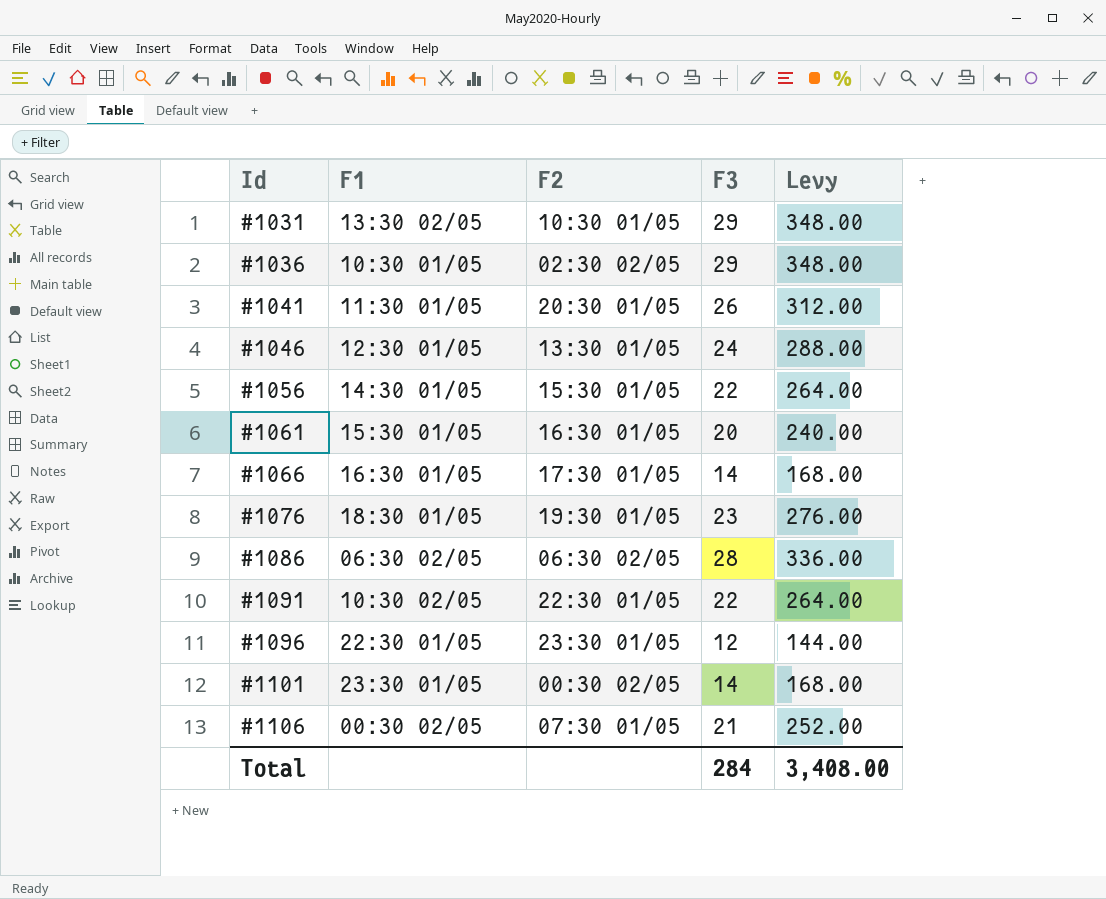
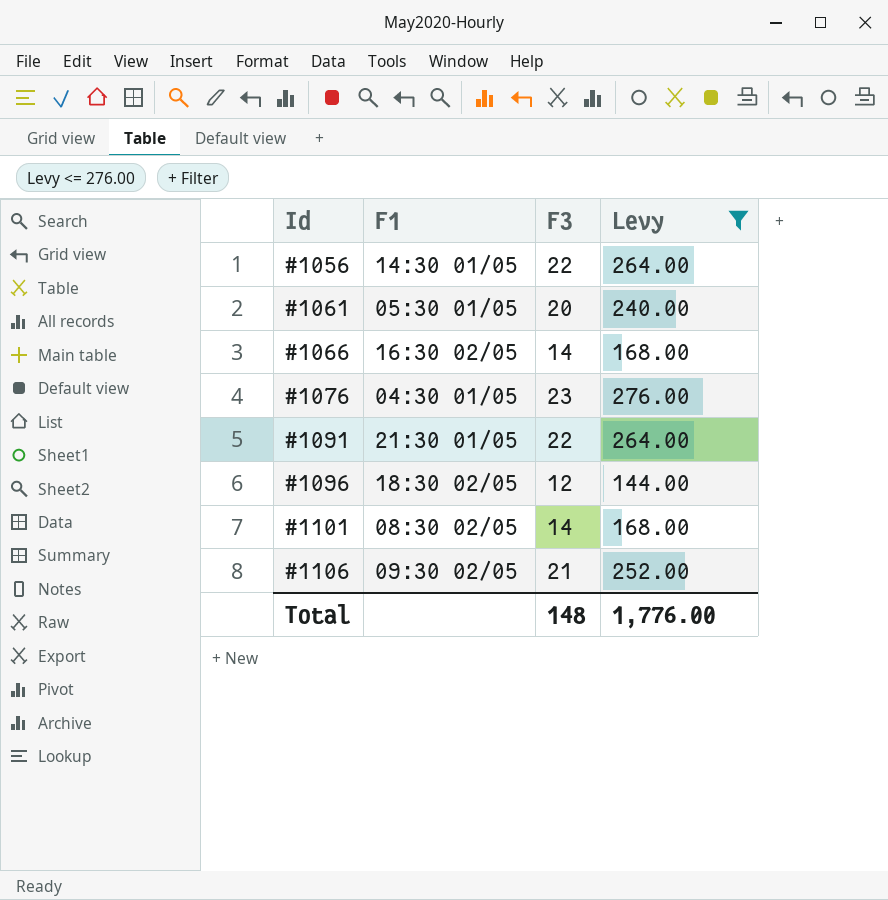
filter: none -> Levy <= 276.00
column F2 | position: 3 -> none
#1061 | F1: 15:30 01/05 -> 05:30 01/05
#1066 | F1: 16:30 01/05 -> 16:30 02/05
#1076 | F1: 18:30 01/05 -> 04:30 01/05
#1091 | F1: 10:30 02/05 -> 21:30 01/05
#1096 | F1: 22:30 01/05 -> 18:30 02/05
#1101 | F1: 23:30 01/05 -> 08:30 02/05
#1106 | F1: 00:30 02/05 -> 09:30 02/05
Total | F3: 284 -> 148
Total | Levy: 3,408.00 -> 1,776.00

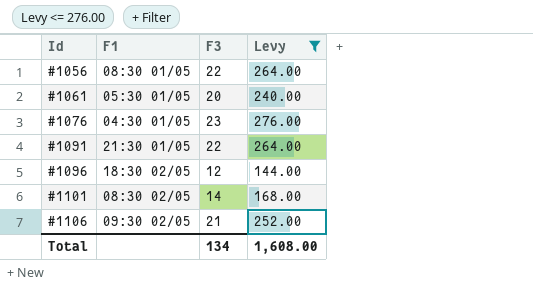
row #1066: 16:30 02/05 | 14 | 168.00 -> none
#1056 | F1: 14:30 01/05 -> 08:30 01/05
Total | F3: 148 -> 134
Total | Levy: 1,776.00 -> 1,608.00

